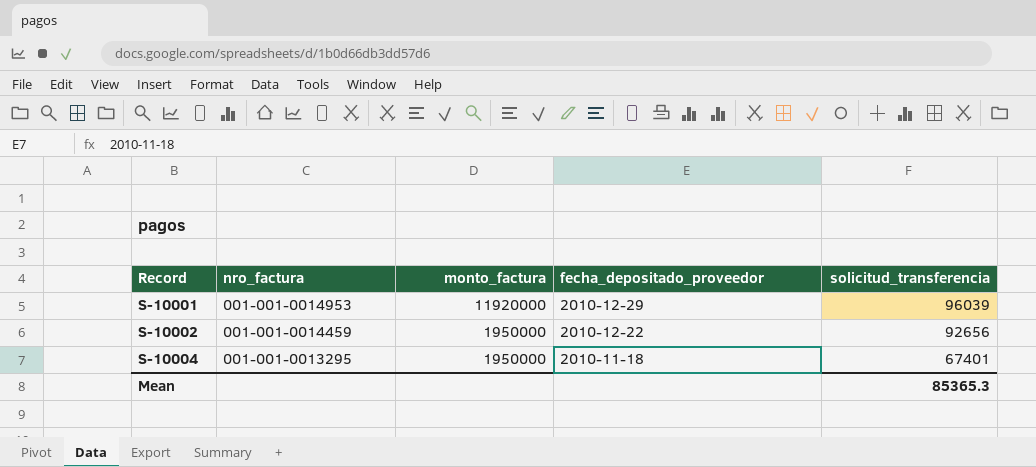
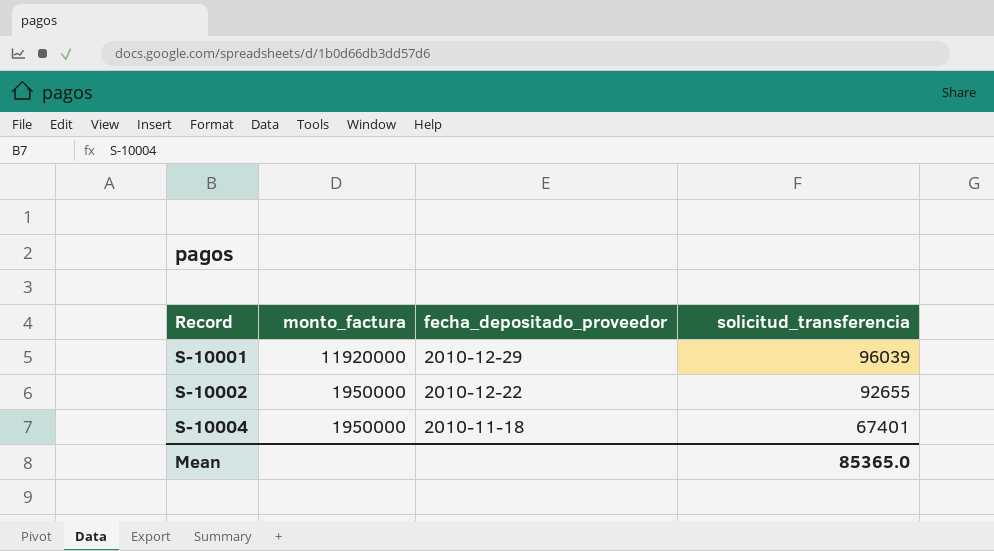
column nro_factura | position: 2 -> none
S-10002 | solicitud_transferencia: 92656 -> 92655
Mean | solicitud_transferencia: 85365.3 -> 85365.0

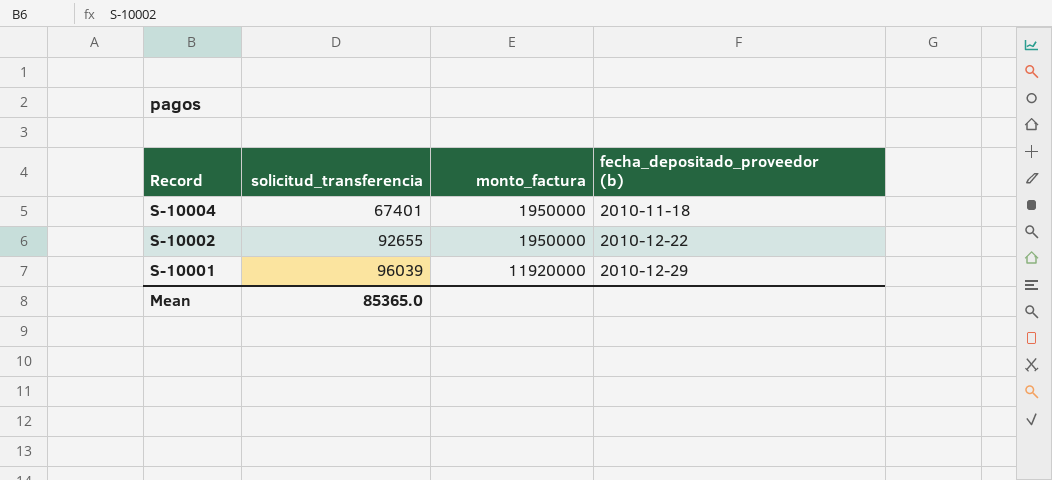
row order: Record ascending -> Record descending
column solicitud_transferencia | position: 4 -> 2
column name: fecha_depositado_proveedor -> fecha_depositado_proveedor (b)

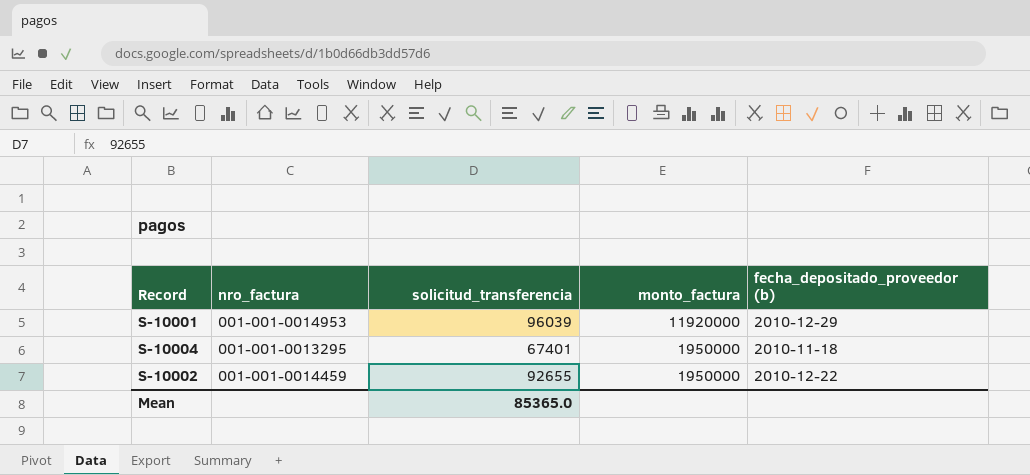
row order: Record descending -> monto_factura descending
column nro_factura | position: none -> 2

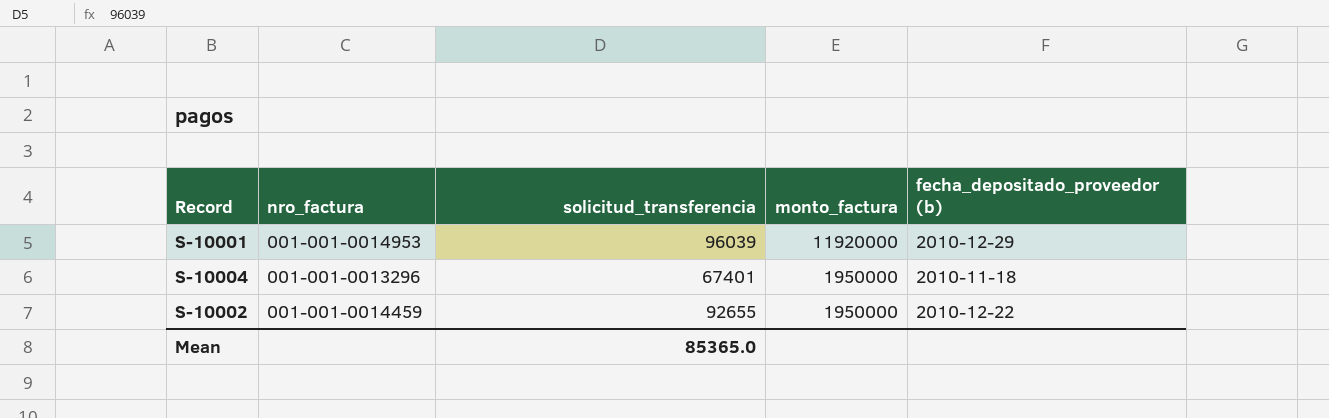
S-10004 | nro_factura: 001-001-0013295 -> 001-001-0013296

